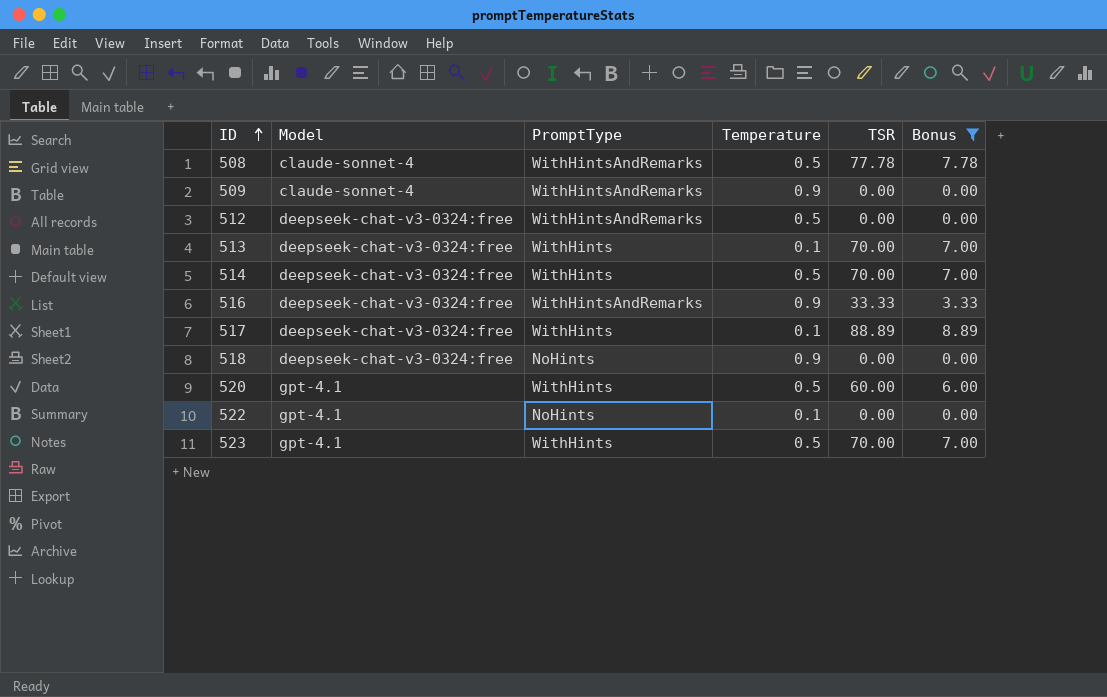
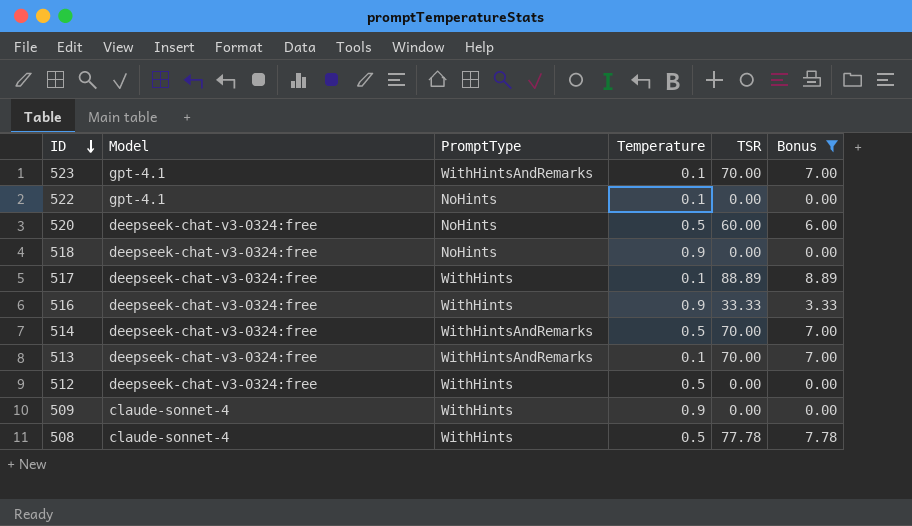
row order: ID ascending -> ID descending
523 | PromptType: WithHints -> WithHintsAndRemarks
523 | Temperature: 0.5 -> 0.1
520 | Model: gpt-4.1 -> deepseek-chat-v3-0324:free
520 | PromptType: WithHints -> NoHints
516 | PromptType: WithHintsAndRemarks -> WithHints
514 | PromptType: WithHints -> WithHintsAndRemarks
513 | PromptType: WithHints -> WithHintsAndRemarks
512 | PromptType: WithHintsAndRemarks -> WithHints
509 | PromptType: WithHintsAndRemarks -> WithHints
508 | PromptType: WithHintsAndRemarks -> WithHints

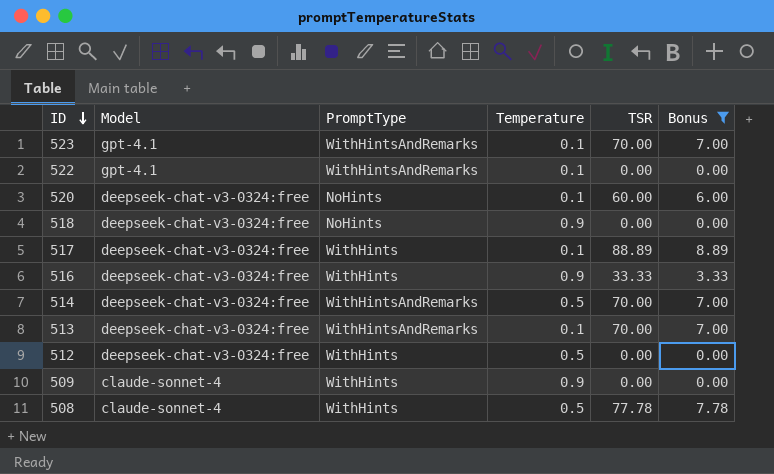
522 | PromptType: NoHints -> WithHintsAndRemarks
520 | Temperature: 0.5 -> 0.1

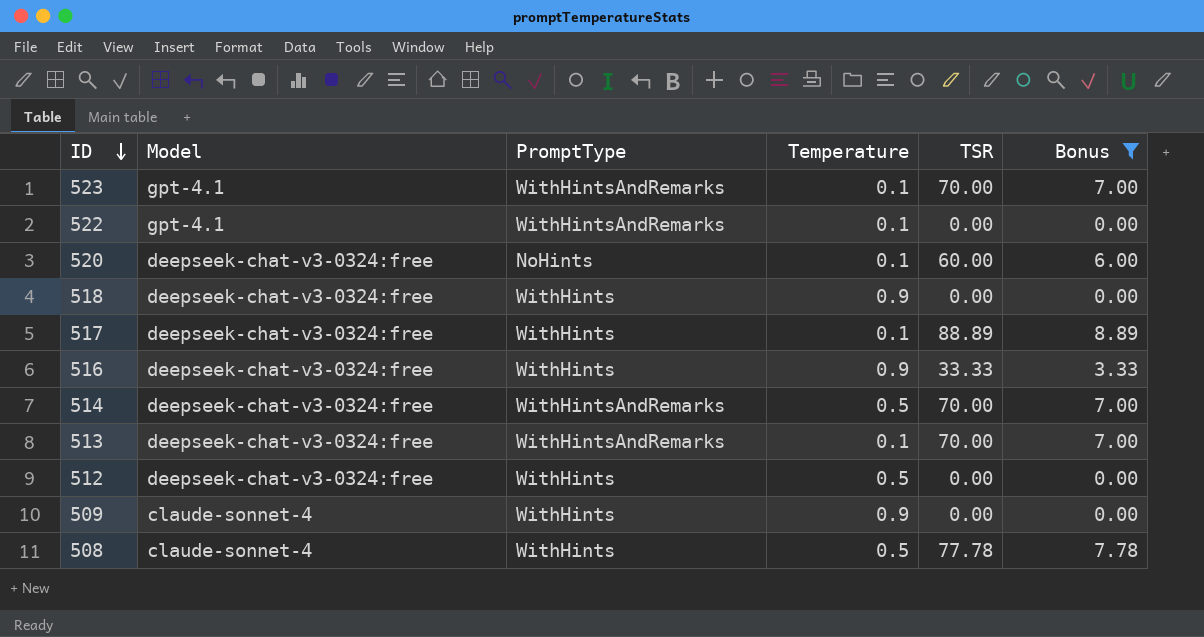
518 | PromptType: NoHints -> WithHints

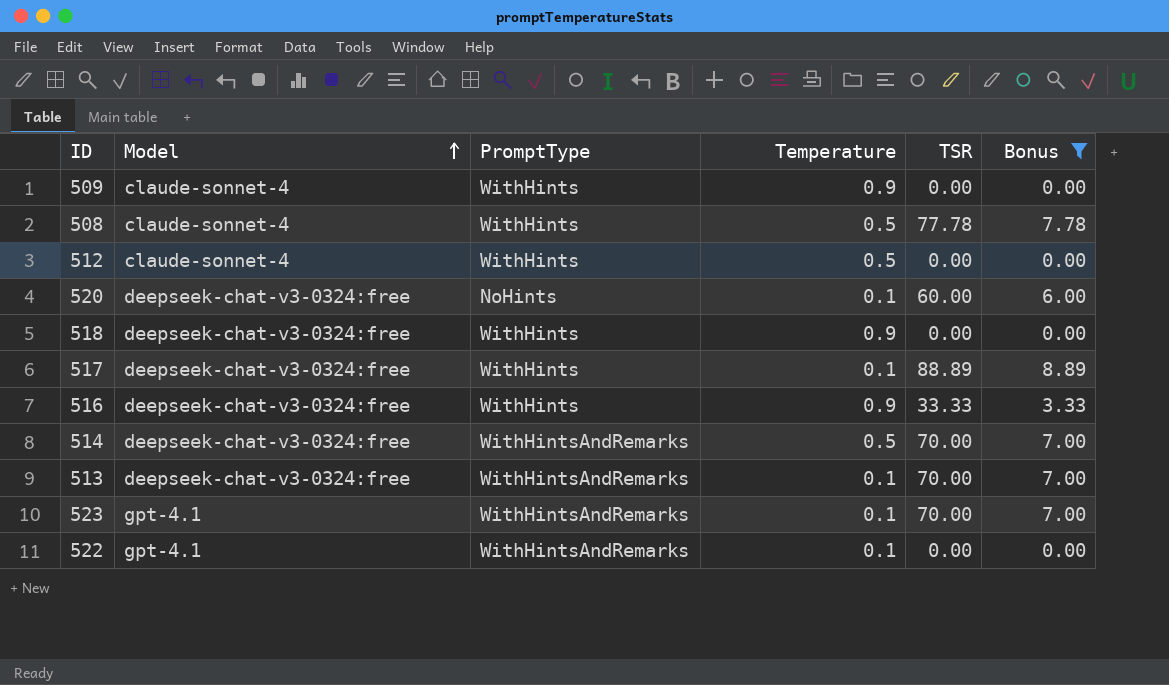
row order: ID descending -> Model ascending
512 | Model: deepseek-chat-v3-0324:free -> claude-sonnet-4

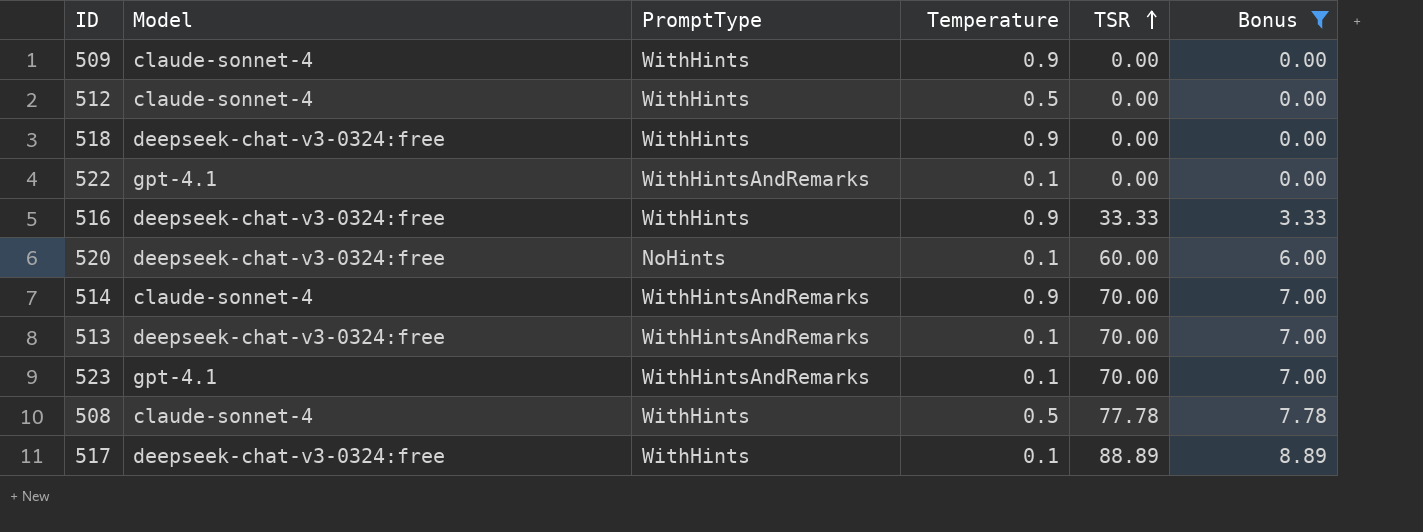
row order: Model ascending -> TSR ascending
514 | Model: deepseek-chat-v3-0324:free -> claude-sonnet-4
514 | Temperature: 0.5 -> 0.9

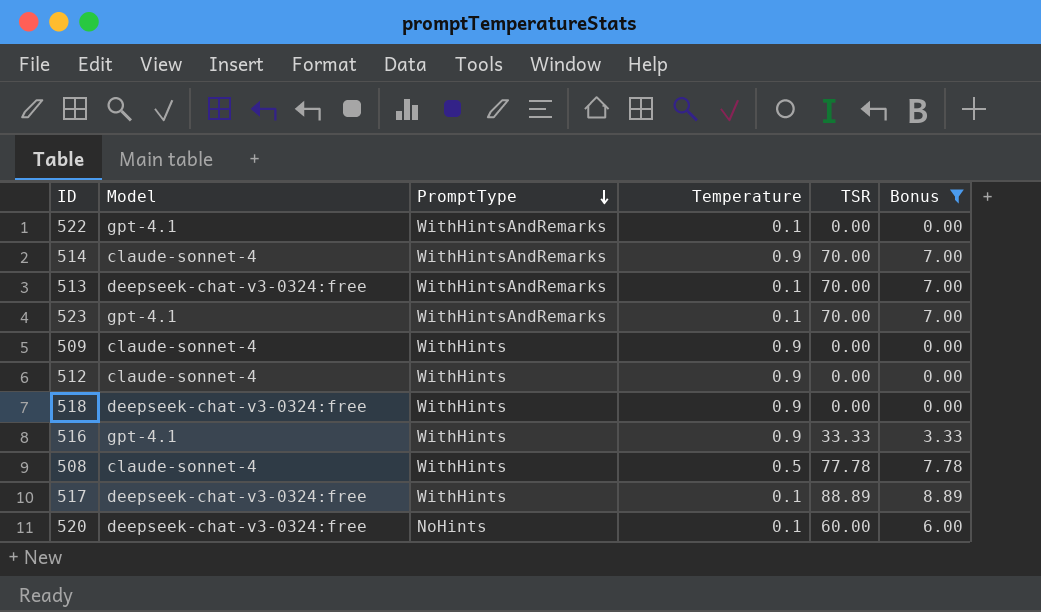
row order: TSR ascending -> PromptType descending
512 | Temperature: 0.5 -> 0.9
516 | Model: deepseek-chat-v3-0324:free -> gpt-4.1

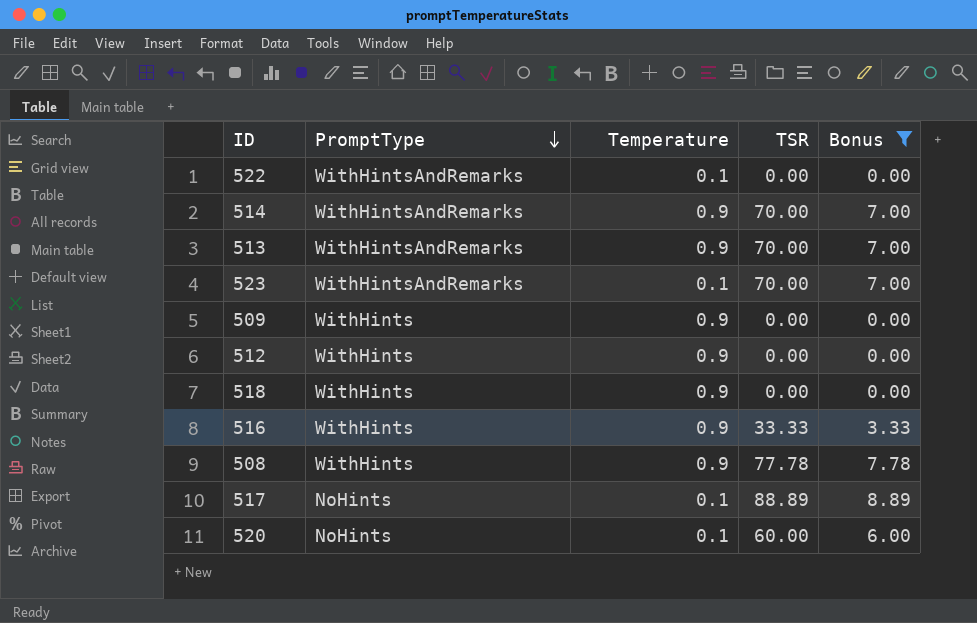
column Model | position: 2 -> none
513 | Temperature: 0.1 -> 0.9
508 | Temperature: 0.5 -> 0.9
517 | PromptType: WithHints -> NoHints

